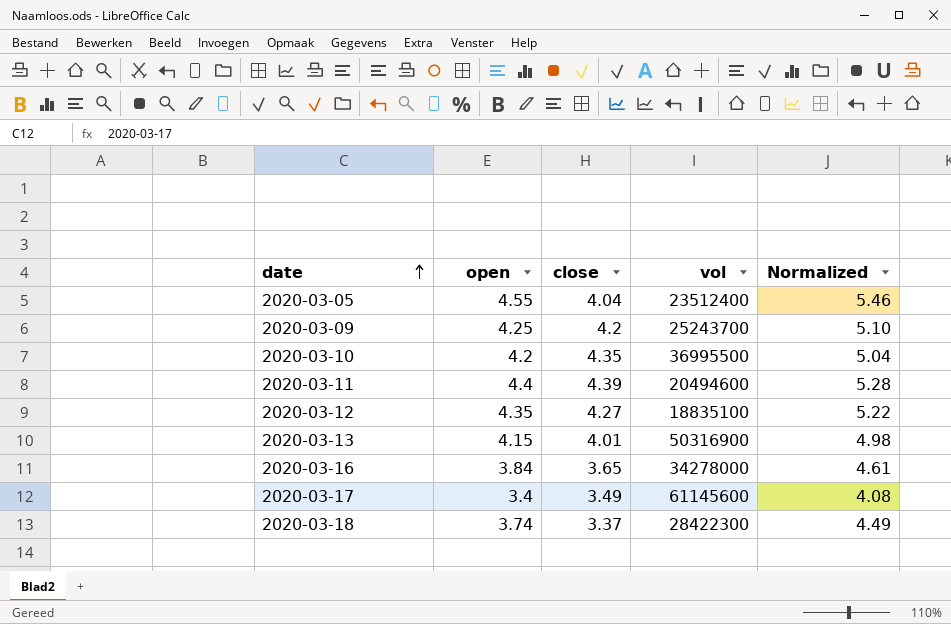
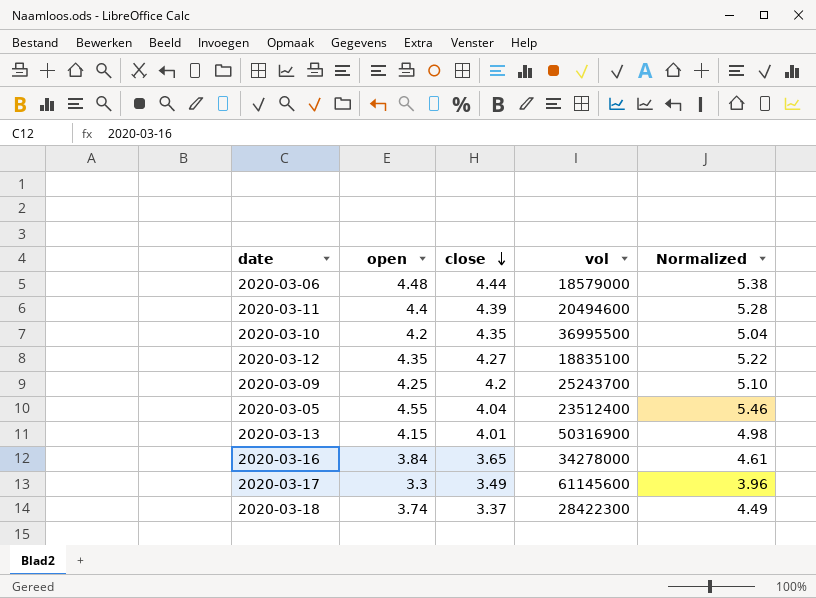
row order: date ascending -> close descending
row 2020-03-06: none -> 4.48 | 4.44 | 18579000 | 5.38
2020-03-17 | open: 3.4 -> 3.3
2020-03-17 | Normalized: 4.08 -> 3.96

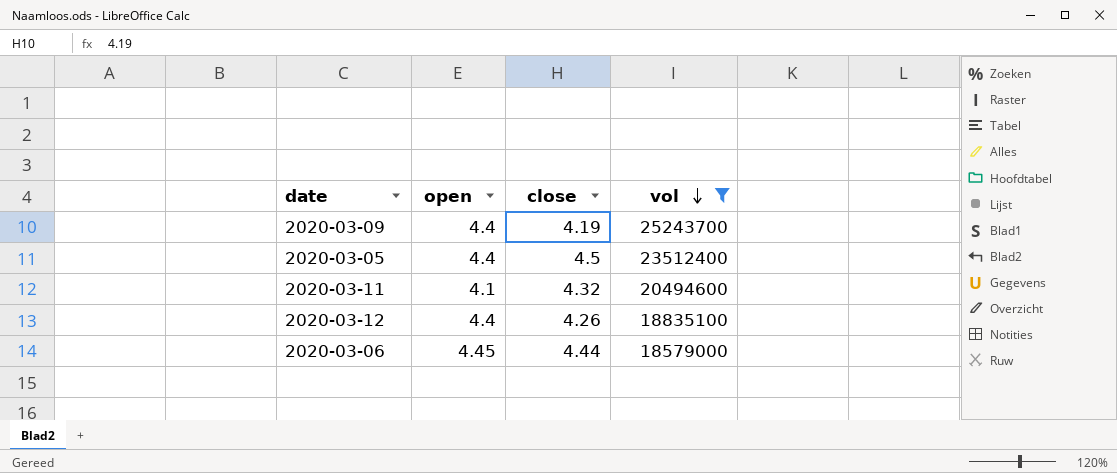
filter: none -> vol <= 25243700
row order: close descending -> vol descending
column Normalized | formula: [open] * 1.2 -> none
2020-03-09 | open: 4.25 -> 4.4
2020-03-09 | close: 4.2 -> 4.19
2020-03-05 | open: 4.55 -> 4.4
2020-03-05 | close: 4.04 -> 4.5
2020-03-11 | open: 4.4 -> 4.1
2020-03-11 | close: 4.39 -> 4.32
2020-03-12 | open: 4.35 -> 4.4
2020-03-12 | close: 4.27 -> 4.26
2020-03-06 | open: 4.48 -> 4.45

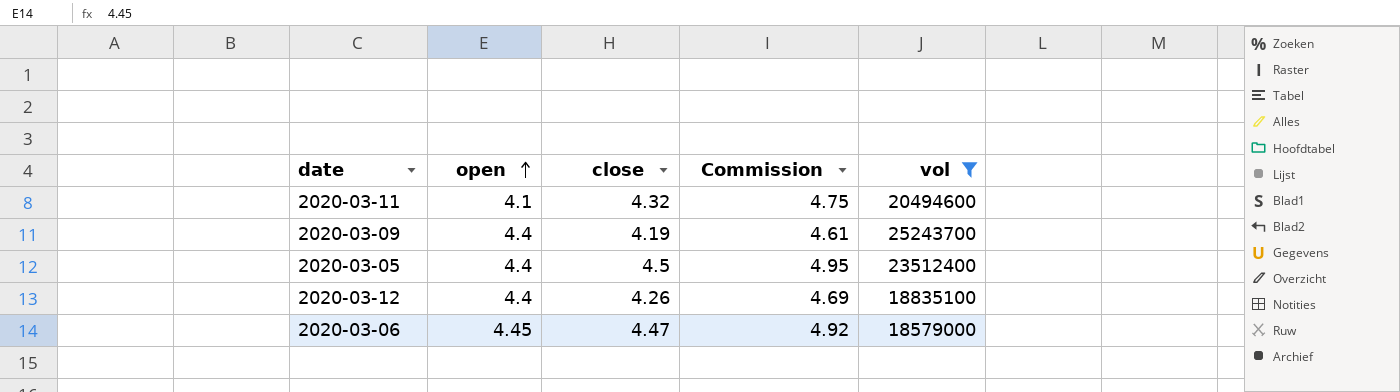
row order: vol descending -> open ascending
column Commission | formula: none -> [close] * 1.1
2020-03-06 | close: 4.44 -> 4.47

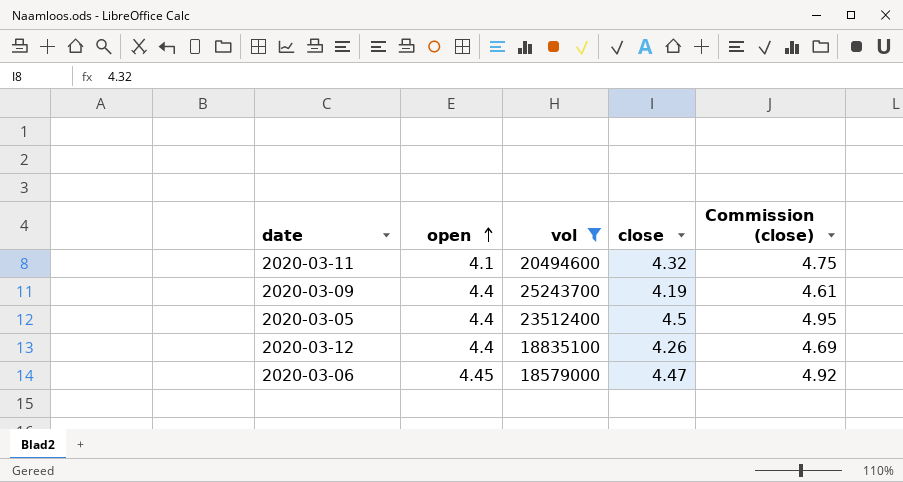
column vol | position: 5 -> 3
column name: Commission -> Commission (close)

